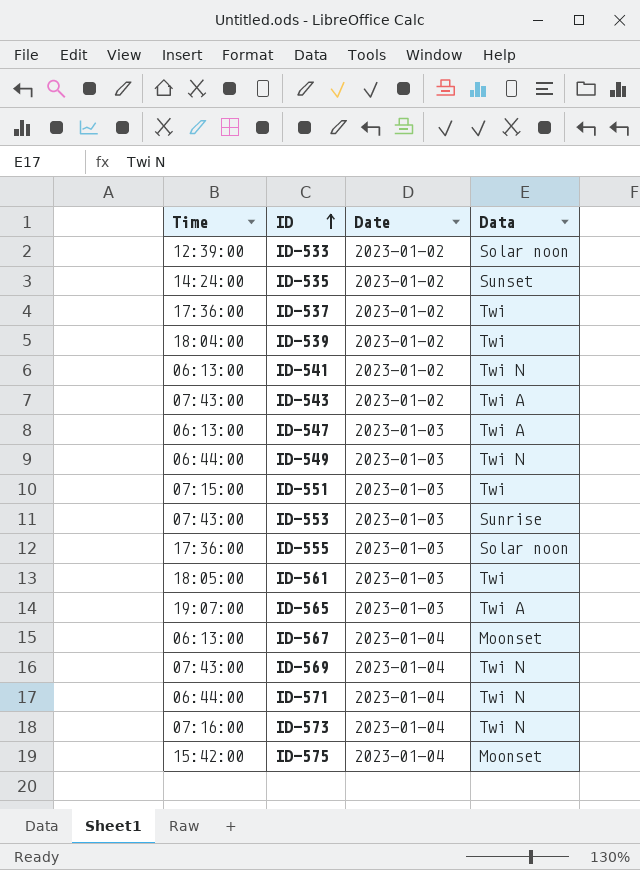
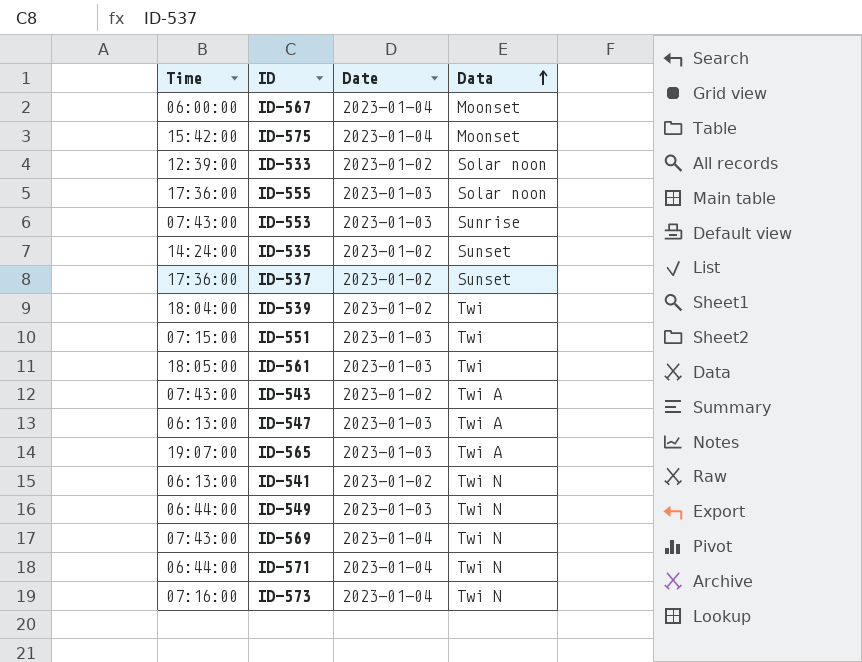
row order: ID ascending -> Data ascending
ID-567 | Time: 06:13:00 -> 06:00:00
ID-537 | Data: Twi -> Sunset

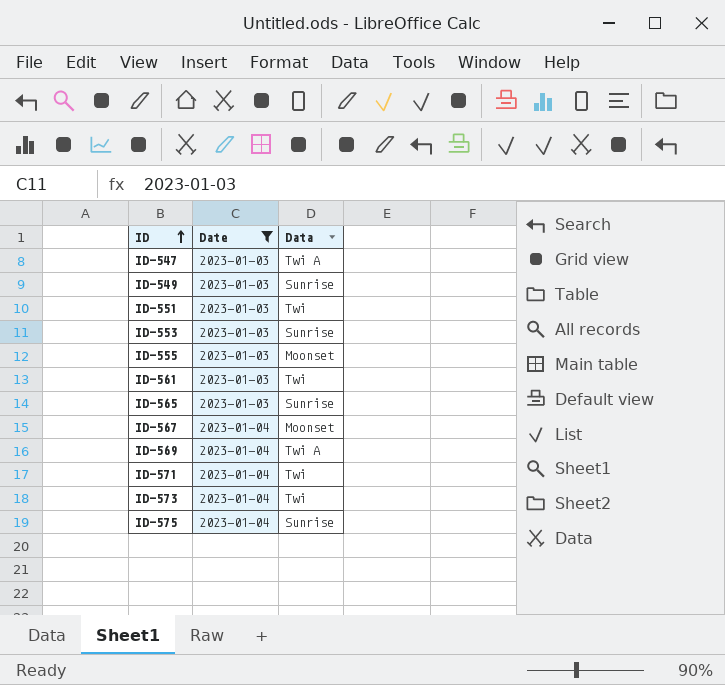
filter: none -> Date != 2023-01-02
row order: Data ascending -> ID ascending
column Time | position: 1 -> none
ID-549 | Data: Twi N -> Sunrise
ID-555 | Data: Solar noon -> Moonset
ID-565 | Data: Twi A -> Sunrise
ID-569 | Data: Twi N -> Twi A
ID-571 | Data: Twi N -> Twi
ID-573 | Data: Twi N -> Twi
ID-575 | Data: Moonset -> Sunrise

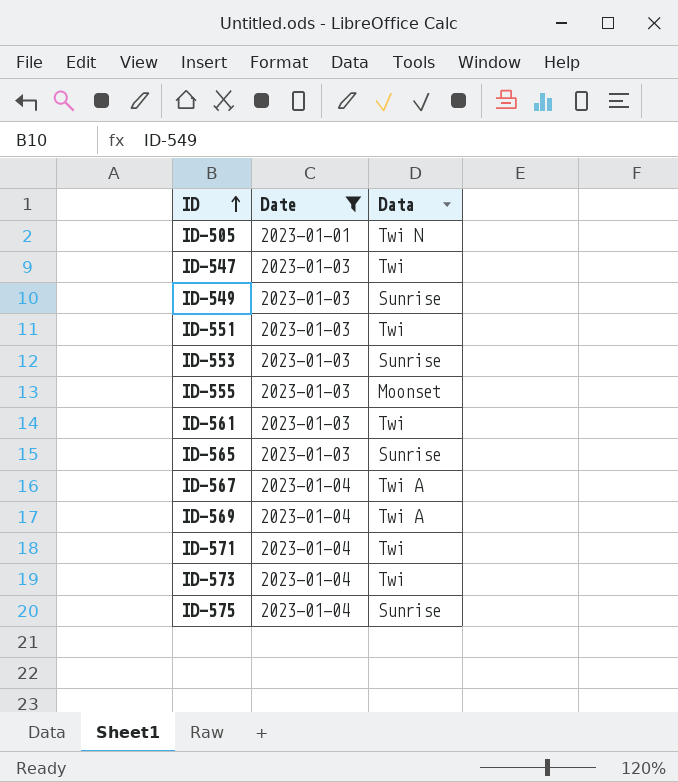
row ID-505: none -> 2023-01-01 | Twi N
ID-547 | Data: Twi A -> Twi
ID-567 | Data: Moonset -> Twi A

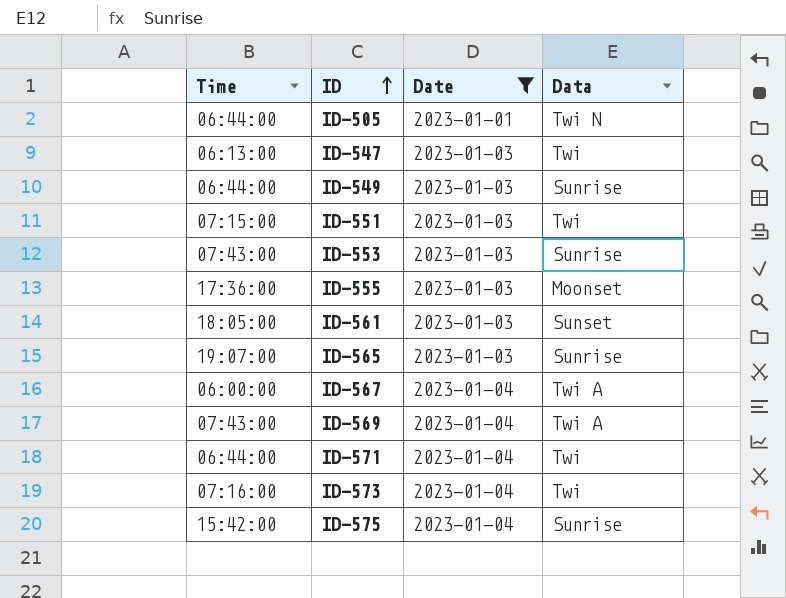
column Time | position: none -> 1
ID-561 | Data: Twi -> Sunset

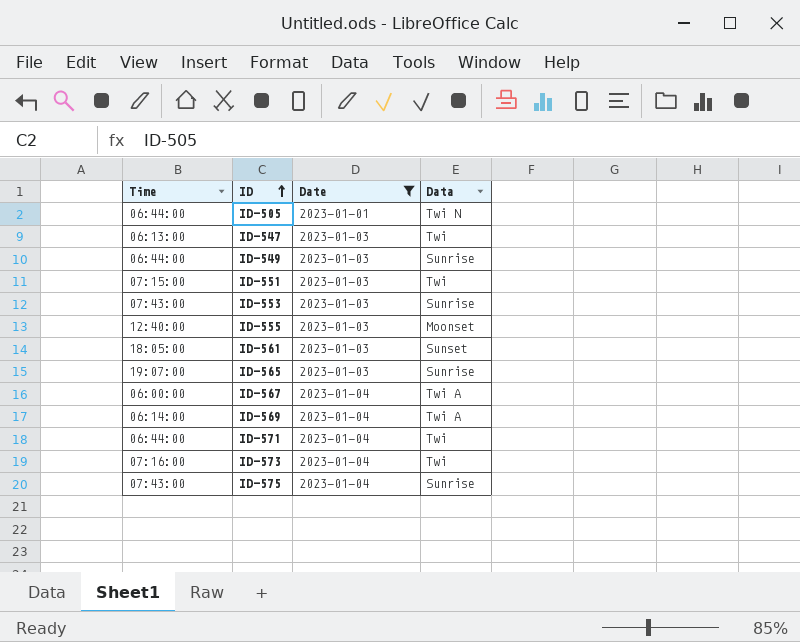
ID-555 | Time: 17:36:00 -> 12:40:00
ID-569 | Time: 07:43:00 -> 06:14:00
ID-575 | Time: 15:42:00 -> 07:43:00

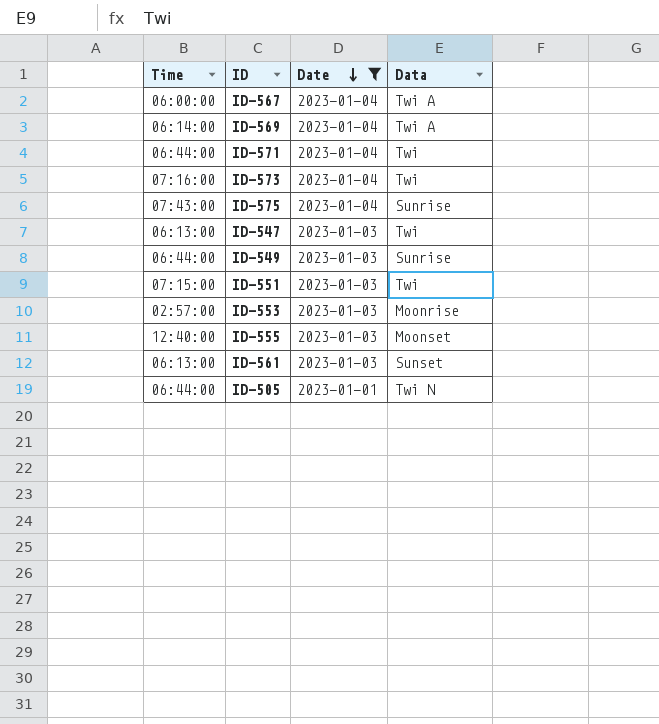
row order: ID ascending -> Date descending
row ID-565: 19:07:00 | 2023-01-03 | Sunrise -> none
ID-553 | Time: 07:43:00 -> 02:57:00
ID-553 | Data: Sunrise -> Moonrise
ID-561 | Time: 18:05:00 -> 06:13:00

